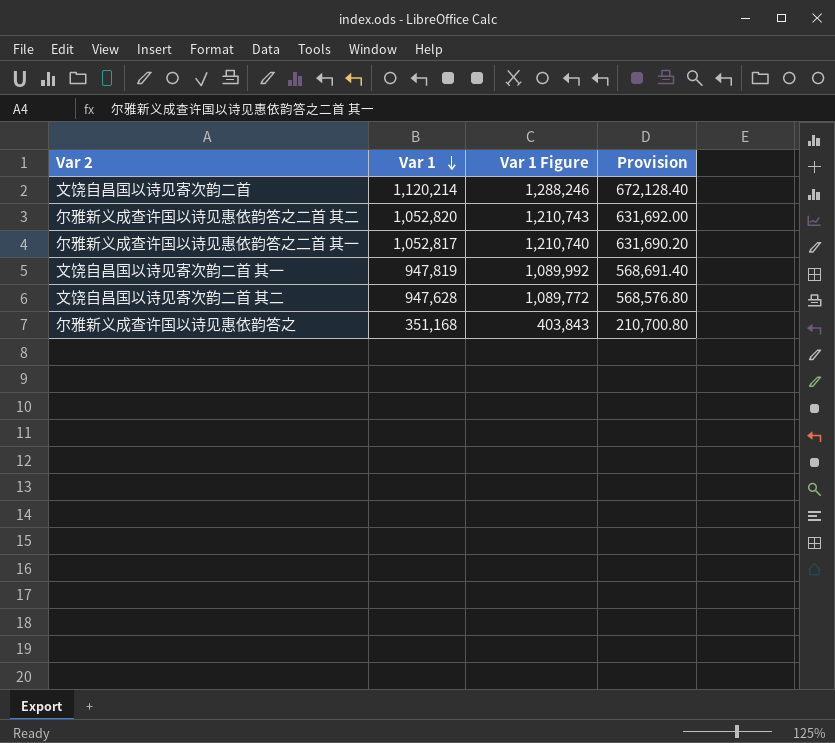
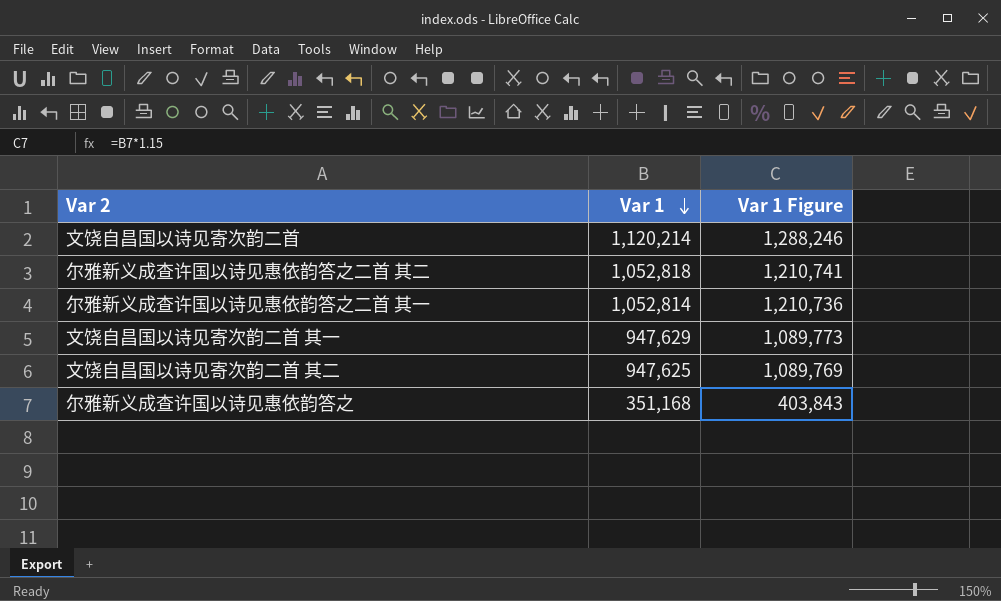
column Provision | formula: [Var 1] * 0.6 -> none
尔雅新义成查许国以诗见惠依韵答之二首 其二 | Var 1: 1,052,820 -> 1,052,818
尔雅新义成查许国以诗见惠依韵答之二首 其二 | Var 1 Figure: 1,210,743 -> 1,210,741
尔雅新义成查许国以诗见惠依韵答之二首 其一 | Var 1: 1,052,817 -> 1,052,814
尔雅新义成查许国以诗见惠依韵答之二首 其一 | Var 1 Figure: 1,210,740 -> 1,210,736
文饶自昌国以诗见寄次韵二首 其一 | Var 1: 947,819 -> 947,629
文饶自昌国以诗见寄次韵二首 其一 | Var 1 Figure: 1,089,992 -> 1,089,773
文饶自昌国以诗见寄次韵二首 其二 | Var 1: 947,628 -> 947,625
文饶自昌国以诗见寄次韵二首 其二 | Var 1 Figure: 1,089,772 -> 1,089,769

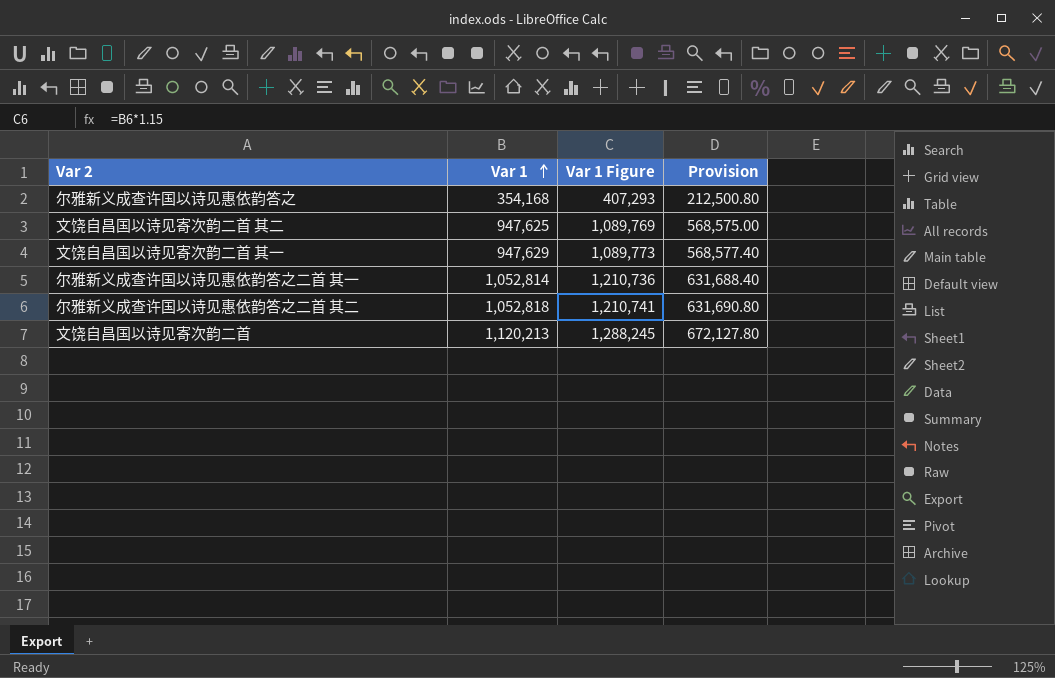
row order: Var 1 descending -> Var 1 ascending
column Provision | formula: none -> [Var 1] * 0.6
尔雅新义成查许国以诗见惠依韵答之 | Var 1: 351,168 -> 354,168
尔雅新义成查许国以诗见惠依韵答之 | Var 1 Figure: 403,843 -> 407,293
文饶自昌国以诗见寄次韵二首 | Var 1: 1,120,214 -> 1,120,213
文饶自昌国以诗见寄次韵二首 | Var 1 Figure: 1,288,246 -> 1,288,245

